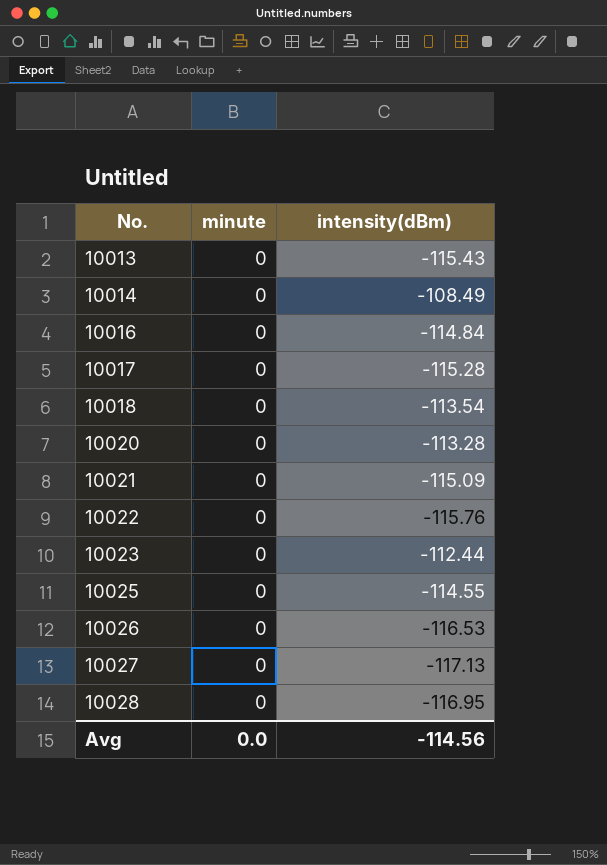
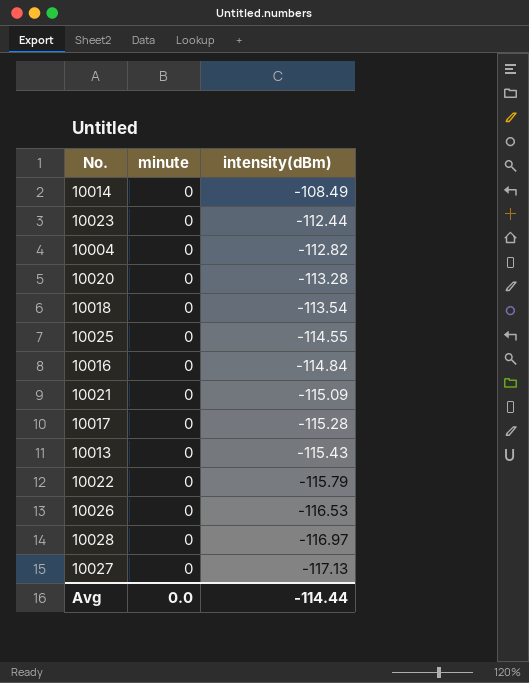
row order: No. ascending -> intensity(dBm) descending
row 10004: none -> 0 | -112.82
10022 | intensity(dBm): -115.76 -> -115.79
10028 | intensity(dBm): -116.95 -> -116.97
Avg | intensity(dBm): -114.56 -> -114.44

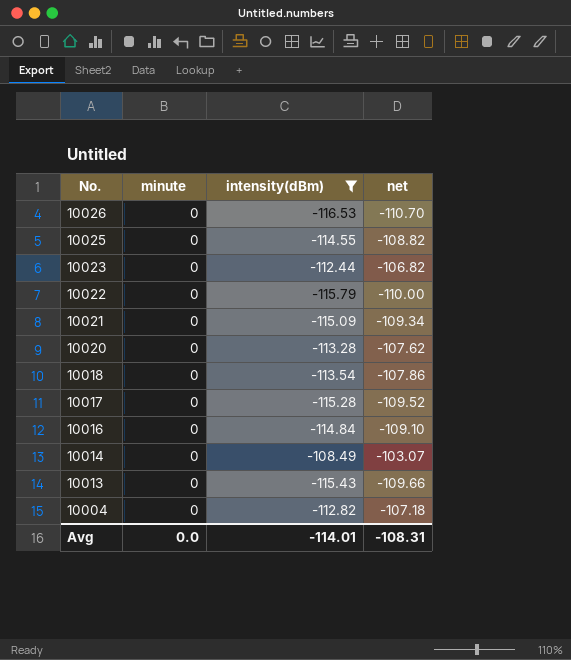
filter: none -> intensity(dBm) >= -116.53
row order: intensity(dBm) descending -> No. descending
column net | formula: none -> [intensity(dBm)] * 0.95
Avg | intensity(dBm): -114.44 -> -114.01

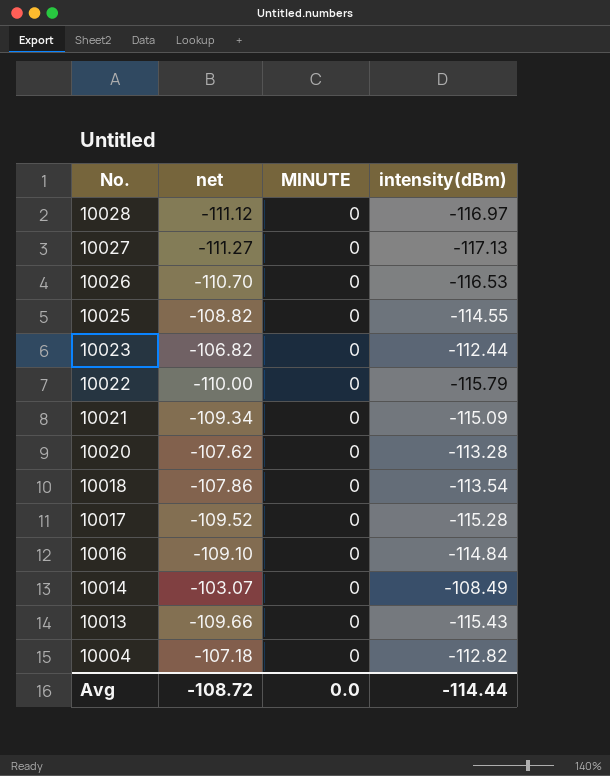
filter: intensity(dBm) >= -116.53 -> none
column net | position: 4 -> 2
column name: minute -> MINUTE
Avg | net: -108.31 -> -108.72
Avg | intensity(dBm): -114.01 -> -114.44

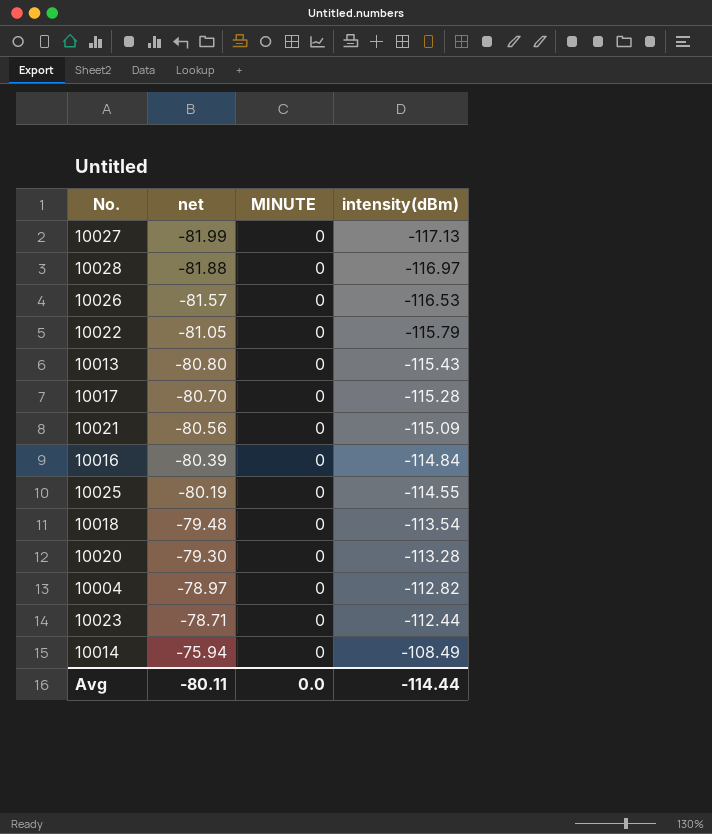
row order: No. descending -> net ascending
column net | formula: [intensity(dBm)] * 0.95 -> [intensity(dBm)] * 0.7
Avg | net: -108.72 -> -80.11

